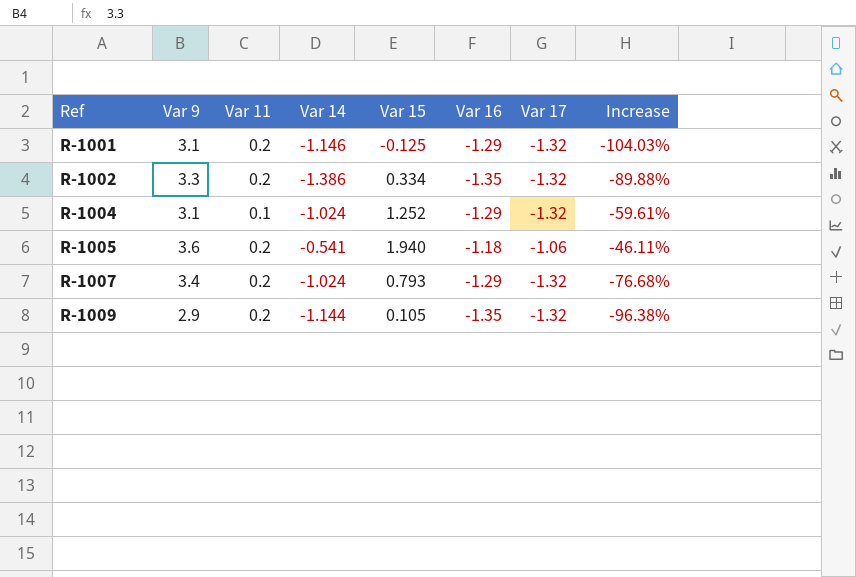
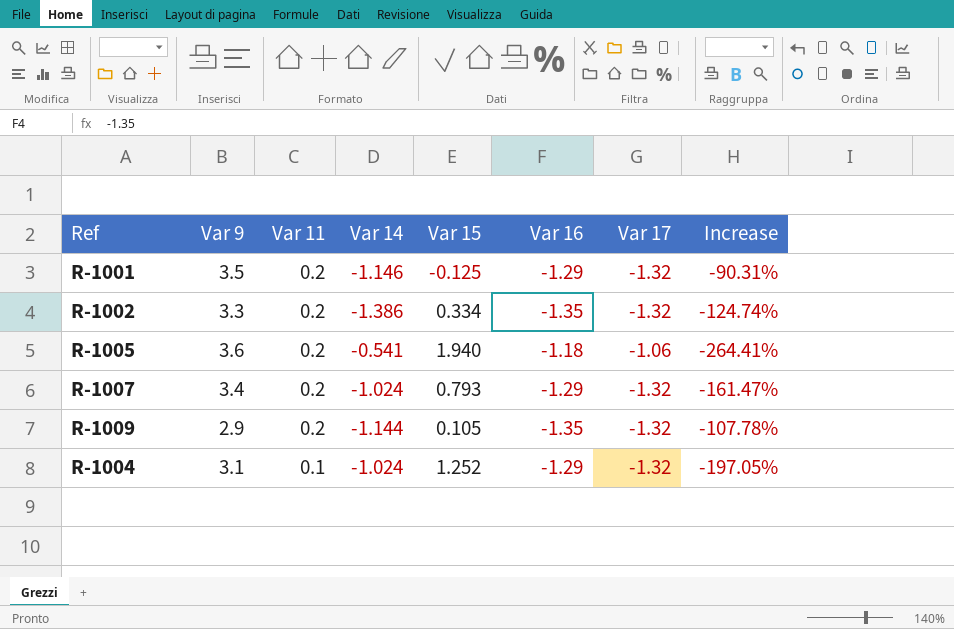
row order: Ref ascending -> Var 11 descending
column Increase | formula: ([Var 15] - [Var 9]) / [Var 9] -> ([Var 15] - [Var 16]) / [Var 16]
R-1001 | Var 9: 3.1 -> 3.5

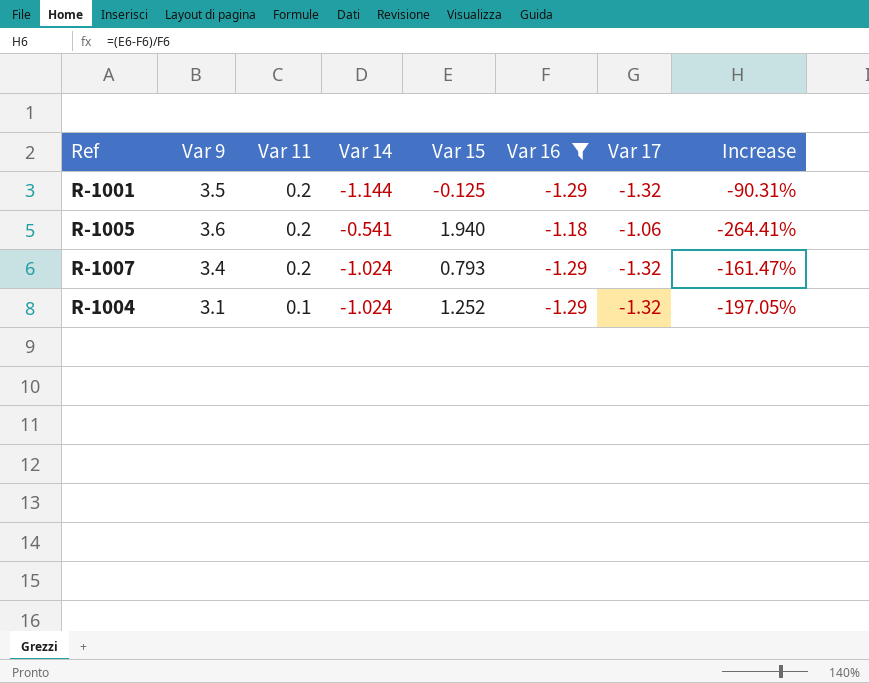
filter: none -> Var 16 != -1.35
R-1001 | Var 14: -1.146 -> -1.144

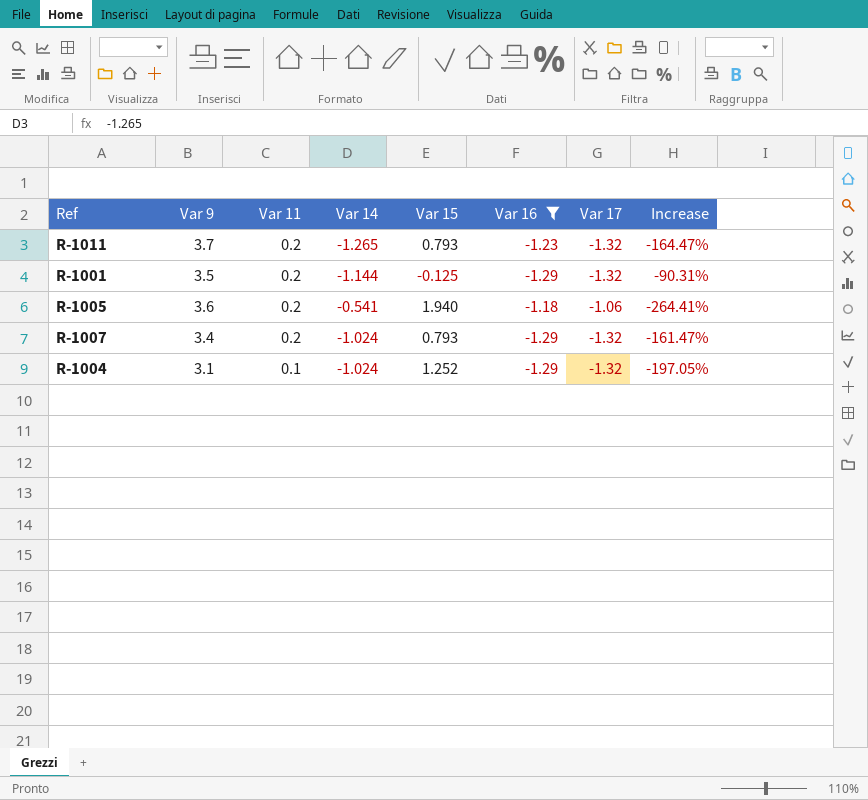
row R-1011: none -> 3.7 | 0.2 | -1.265 | 0.793 | -1.23 | -1.32 | -164.47%

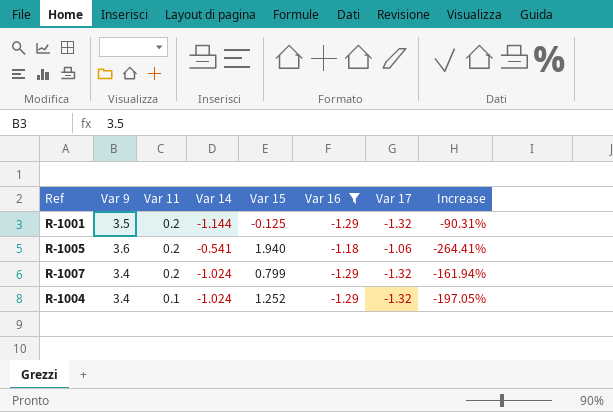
row R-1011: 3.7 | 0.2 | -1.265 | 0.793 | -1.23 | -1.32 | -164.47% -> none
R-1007 | Var 15: 0.793 -> 0.799
R-1007 | Increase: -161.47% -> -161.94%
R-1004 | Var 9: 3.1 -> 3.4

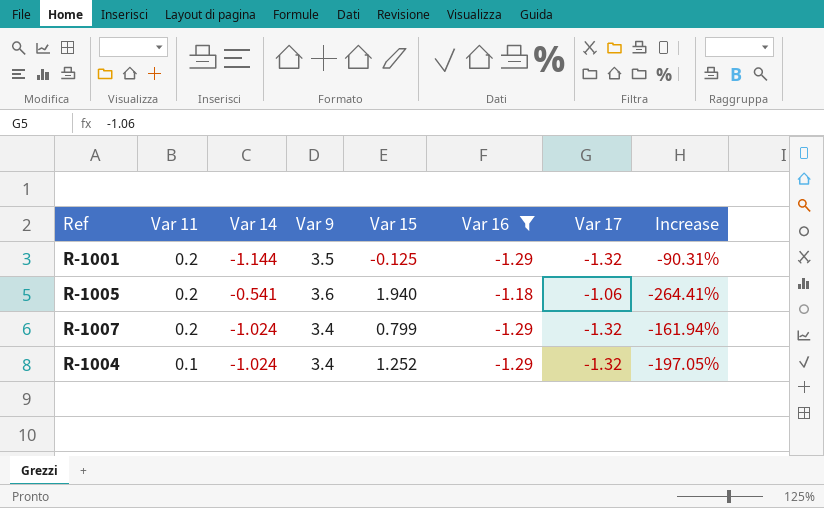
column Var 9 | position: 2 -> 4

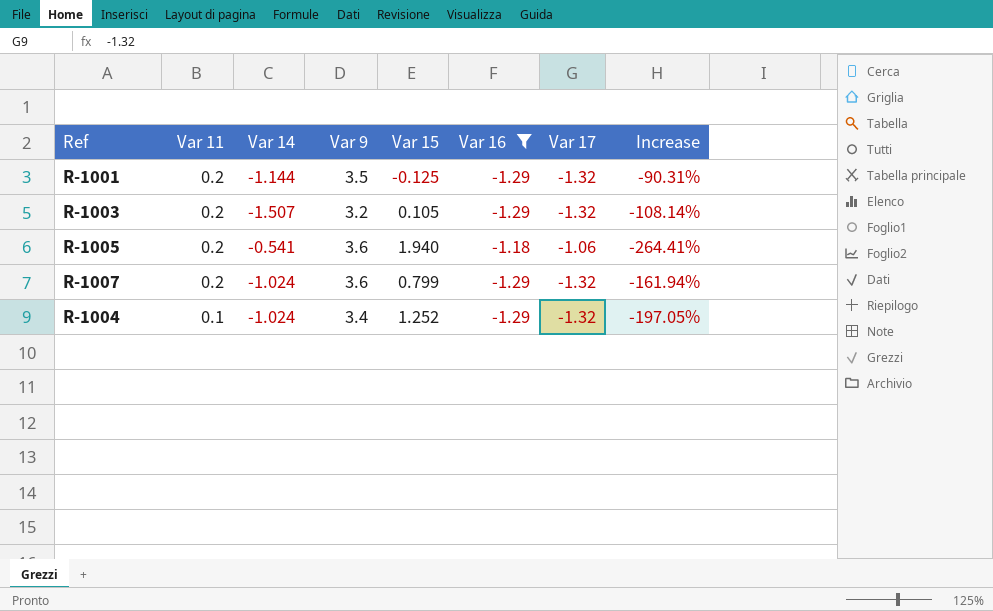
row R-1003: none -> 0.2 | -1.507 | 3.2 | 0.105 | -1.29 | -1.32 | -108.14%
R-1007 | Var 9: 3.4 -> 3.6

